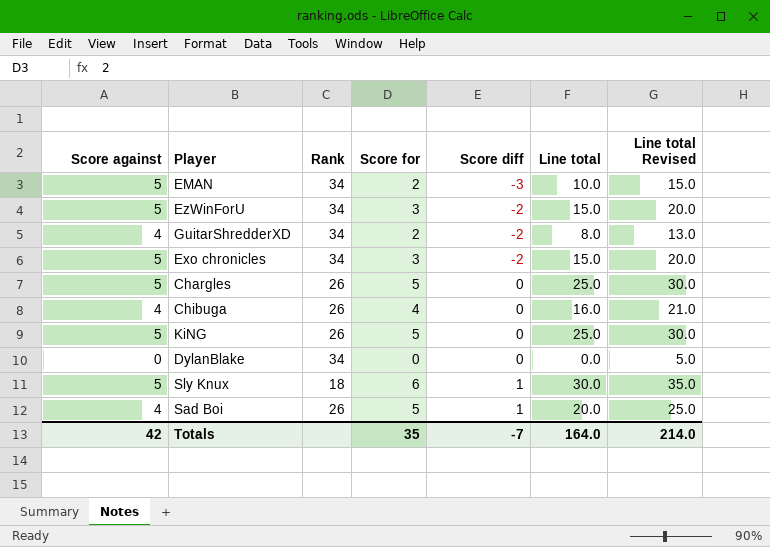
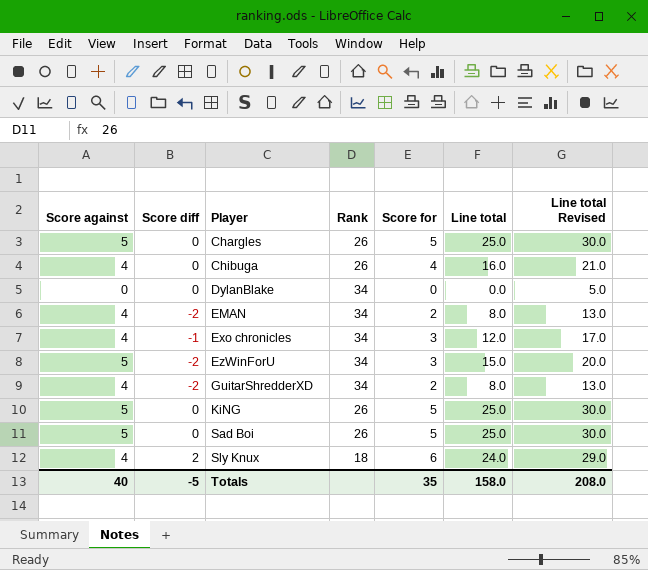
row order: Score diff ascending -> Player ascending
column Score diff | position: 5 -> 2
EMAN | Score against: 5 -> 4
EMAN | Score diff: -3 -> -2
EMAN | Line total: 10.0 -> 8.0
EMAN | Line total Revised: 15.0 -> 13.0
Exo chronicles | Score against: 5 -> 4
Exo chronicles | Score diff: -2 -> -1
Exo chronicles | Line total: 15.0 -> 12.0
Exo chronicles | Line total Revised: 20.0 -> 17.0
Sad Boi | Score against: 4 -> 5
Sad Boi | Score diff: 1 -> 0
Sad Boi | Line total: 20.0 -> 25.0
Sad Boi | Line total Revised: 25.0 -> 30.0
Sly Knux | Score against: 5 -> 4
Sly Knux | Score diff: 1 -> 2
Sly Knux | Line total: 30.0 -> 24.0
Sly Knux | Line total Revised: 35.0 -> 29.0
Totals | Score against: 42 -> 40
Totals | Score diff: -7 -> -5
Totals | Line total: 164.0 -> 158.0
Totals | Line total Revised: 214.0 -> 208.0

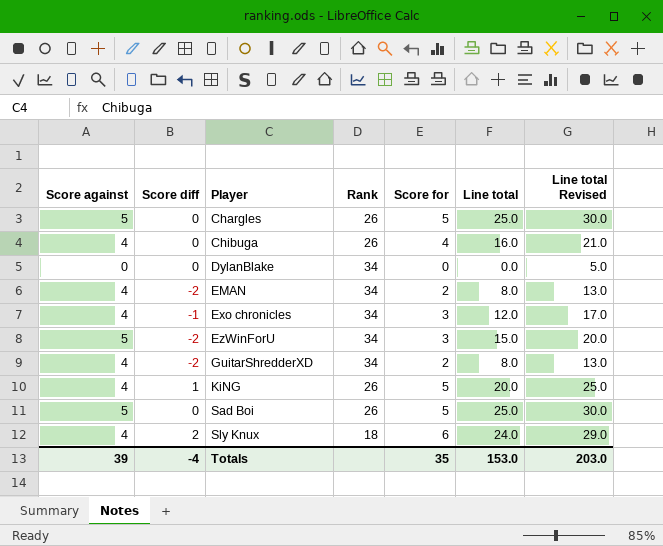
KiNG | Score against: 5 -> 4
KiNG | Score diff: 0 -> 1
KiNG | Line total: 25.0 -> 20.0
KiNG | Line total Revised: 30.0 -> 25.0
Totals | Score against: 40 -> 39
Totals | Score diff: -5 -> -4
Totals | Line total: 158.0 -> 153.0
Totals | Line total Revised: 208.0 -> 203.0

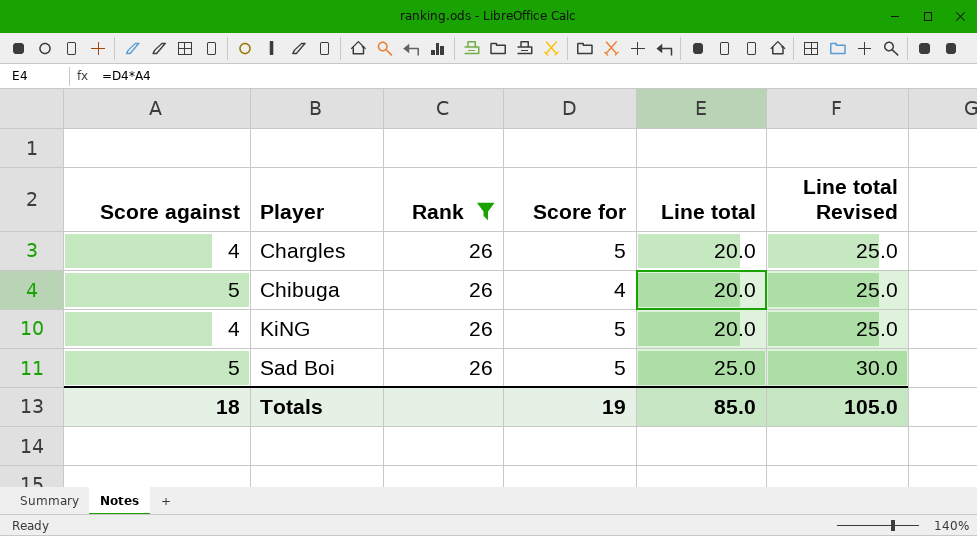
filter: none -> Rank = 26
column Score diff | formula: [Score for] - [Score against] -> none
Chargles | Score against: 5 -> 4
Chargles | Line total: 25.0 -> 20.0
Chargles | Line total Revised: 30.0 -> 25.0
Chibuga | Score against: 4 -> 5
Chibuga | Line total: 16.0 -> 20.0
Chibuga | Line total Revised: 21.0 -> 25.0
Totals | Score against: 39 -> 18
Totals | Score for: 35 -> 19
Totals | Line total: 153.0 -> 85.0
Totals | Line total Revised: 203.0 -> 105.0

